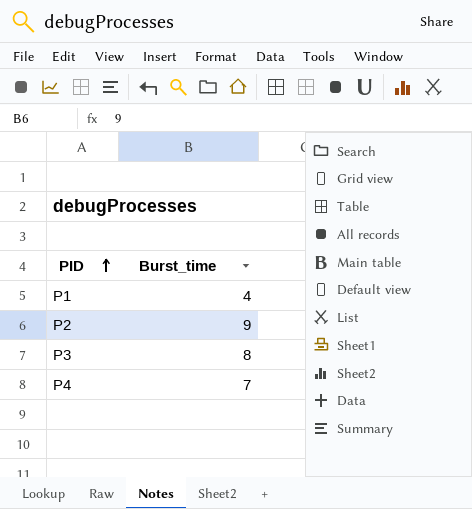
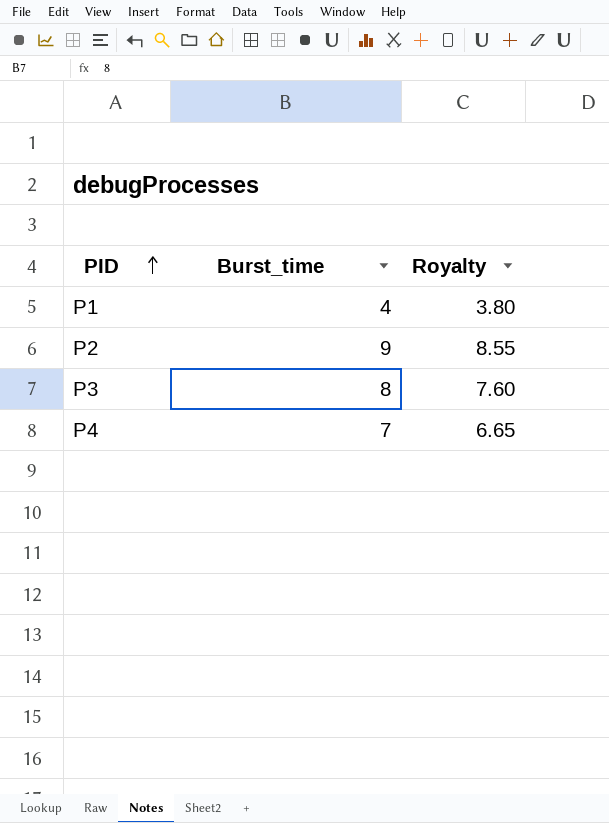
column Royalty | formula: none -> [Burst_time] * 0.95

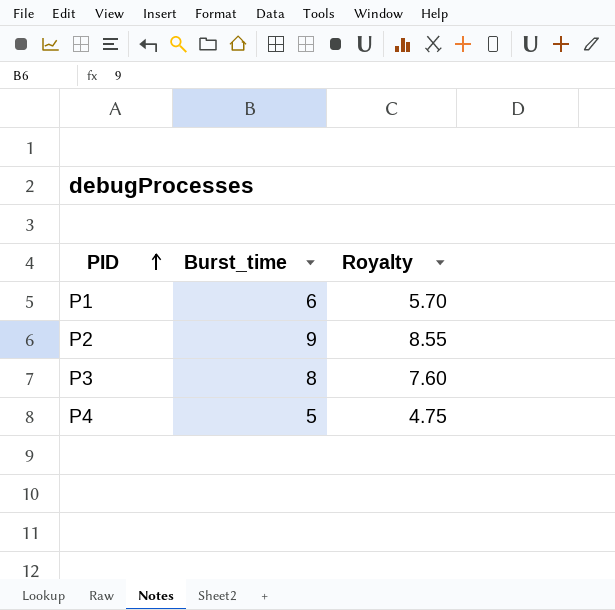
P1 | Burst_time: 4 -> 6
P1 | Royalty: 3.80 -> 5.70
P4 | Burst_time: 7 -> 5
P4 | Royalty: 6.65 -> 4.75

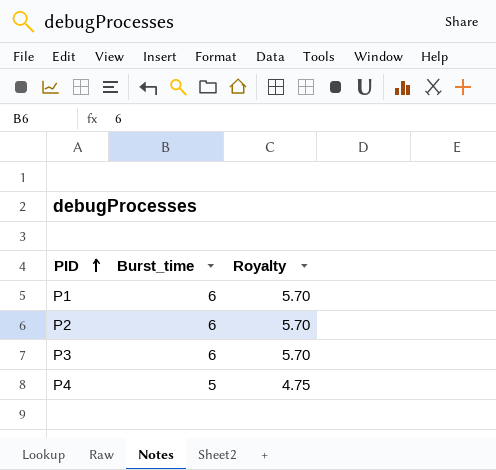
P2 | Burst_time: 9 -> 6
P2 | Royalty: 8.55 -> 5.70
P3 | Burst_time: 8 -> 6
P3 | Royalty: 7.60 -> 5.70

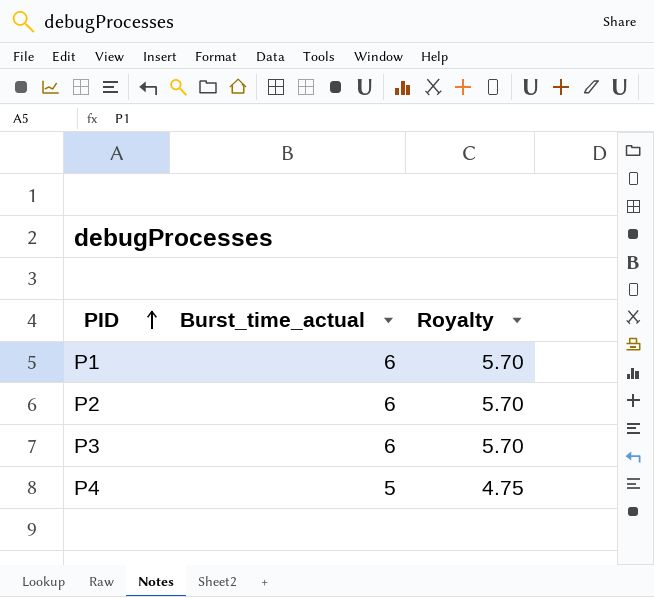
column name: Burst_time -> Burst_time_actual

